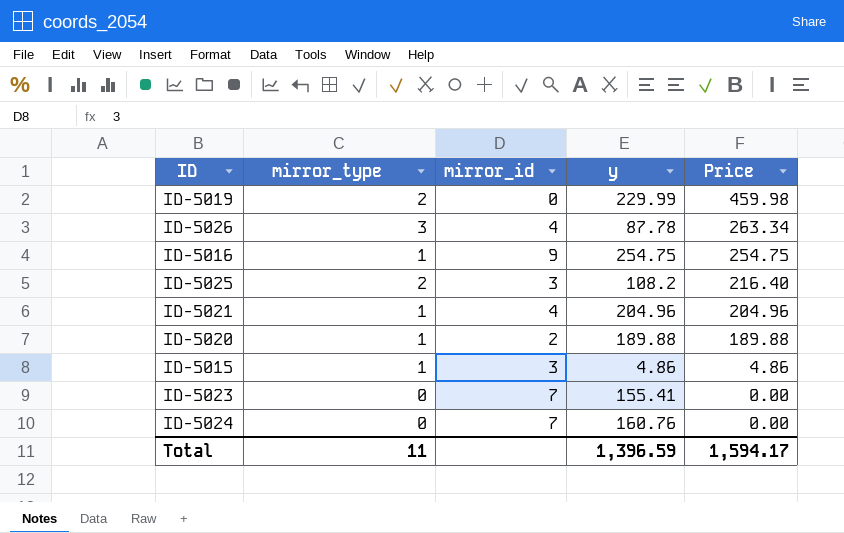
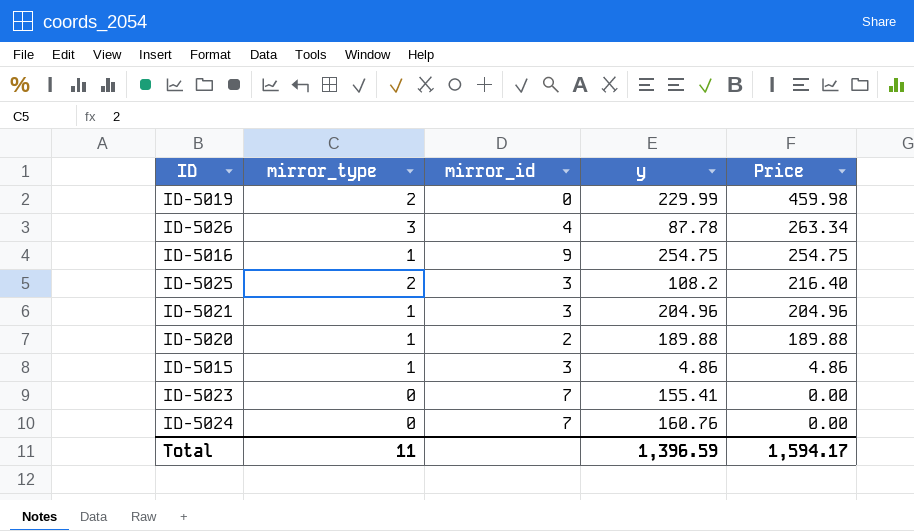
ID-5021 | mirror_id: 4 -> 3

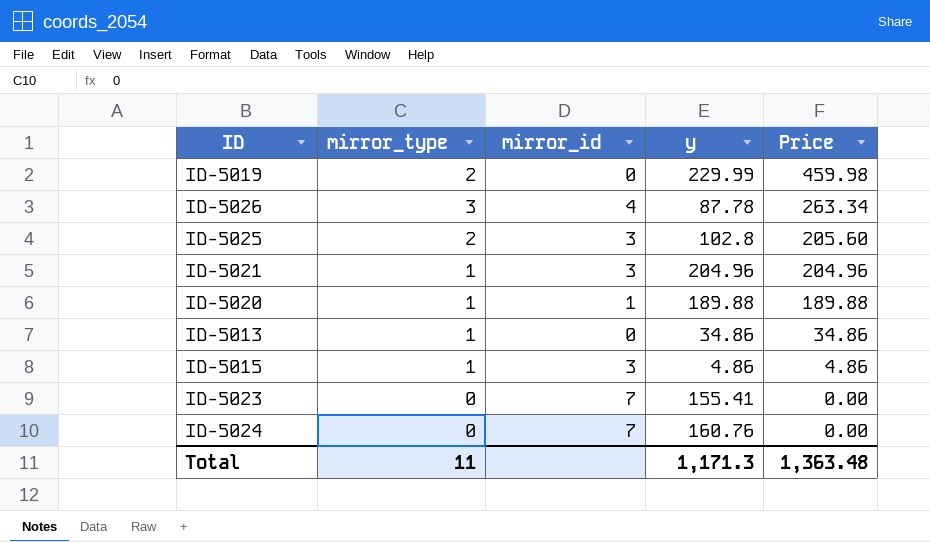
row ID-5016: 1 | 9 | 254.75 | 254.75 -> none
ID-5025 | y: 108.2 -> 102.8
ID-5025 | Price: 216.40 -> 205.60
ID-5020 | mirror_id: 2 -> 1
row ID-5013: none -> 1 | 0 | 34.86 | 34.86
Total | y: 1,396.59 -> 1,171.3
Total | Price: 1,594.17 -> 1,363.48

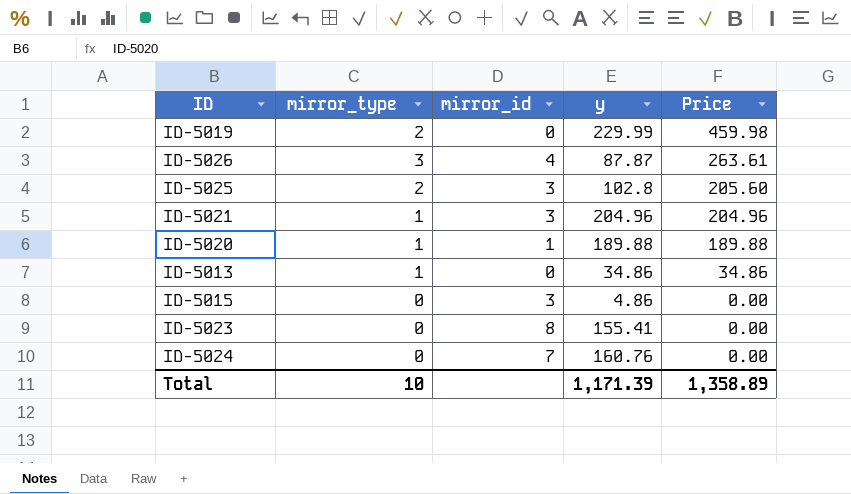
ID-5026 | y: 87.78 -> 87.87
ID-5026 | Price: 263.34 -> 263.61
ID-5015 | mirror_type: 1 -> 0
ID-5015 | Price: 4.86 -> 0.00
ID-5023 | mirror_id: 7 -> 8
Total | mirror_type: 11 -> 10
Total | y: 1,171.3 -> 1,171.39
Total | Price: 1,363.48 -> 1,358.89

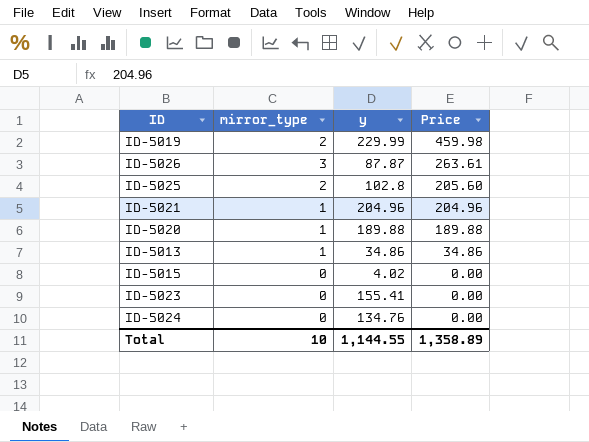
column mirror_id | position: 3 -> none
ID-5015 | y: 4.86 -> 4.02
ID-5024 | y: 160.76 -> 134.76
Total | y: 1,171.39 -> 1,144.55

